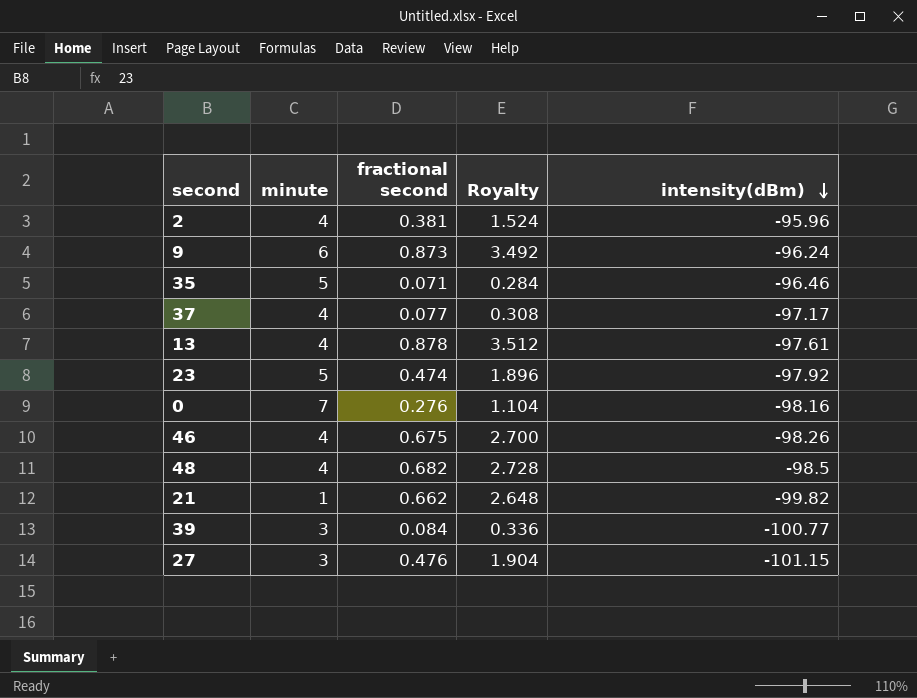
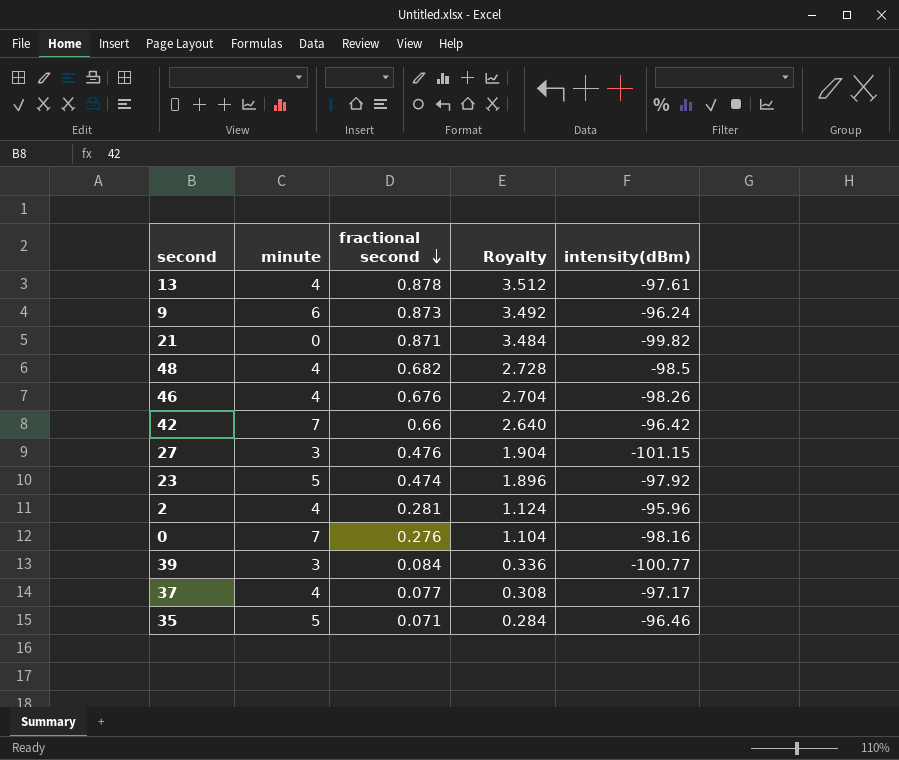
row order: intensity(dBm) descending -> fractional second descending
21 | minute: 1 -> 0
21 | fractional second: 0.662 -> 0.871
21 | Royalty: 2.648 -> 3.484
46 | fractional second: 0.675 -> 0.676
46 | Royalty: 2.700 -> 2.704
row 42: none -> 7 | 0.66 | 2.640 | -96.42
2 | fractional second: 0.381 -> 0.281
2 | Royalty: 1.524 -> 1.124

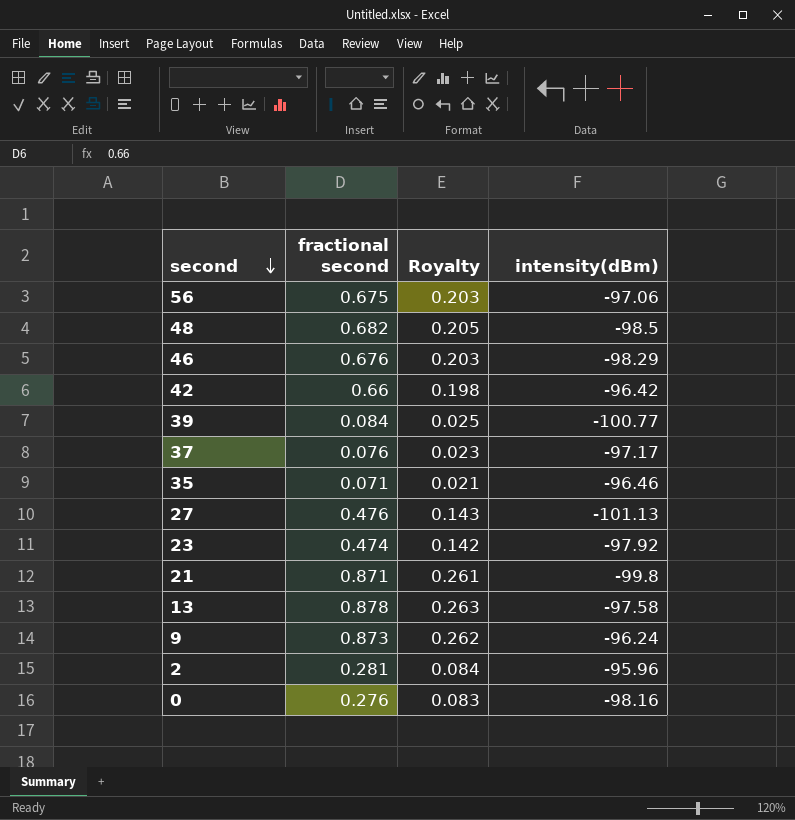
row order: fractional second descending -> second descending
column minute | position: 2 -> none
column Royalty | formula: [fractional second] * 4 -> [fractional second] * 0.3
row 56: none -> 0.675 | 0.203 | -97.06
46 | intensity(dBm): -98.26 -> -98.29
37 | fractional second: 0.077 -> 0.076
27 | intensity(dBm): -101.15 -> -101.13
21 | intensity(dBm): -99.82 -> -99.8
13 | intensity(dBm): -97.61 -> -97.58

